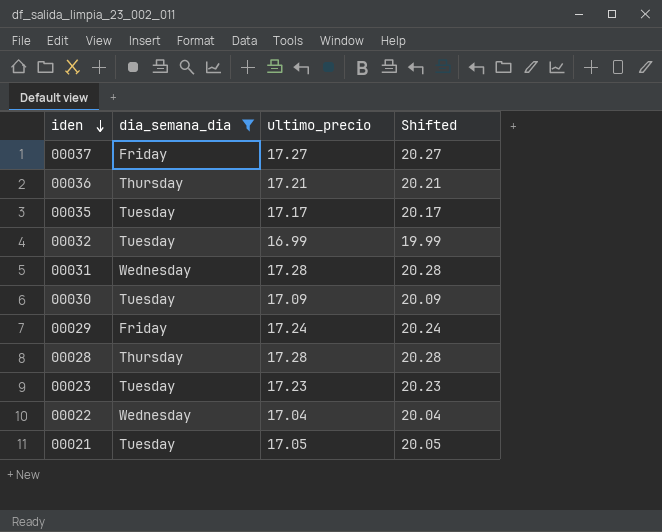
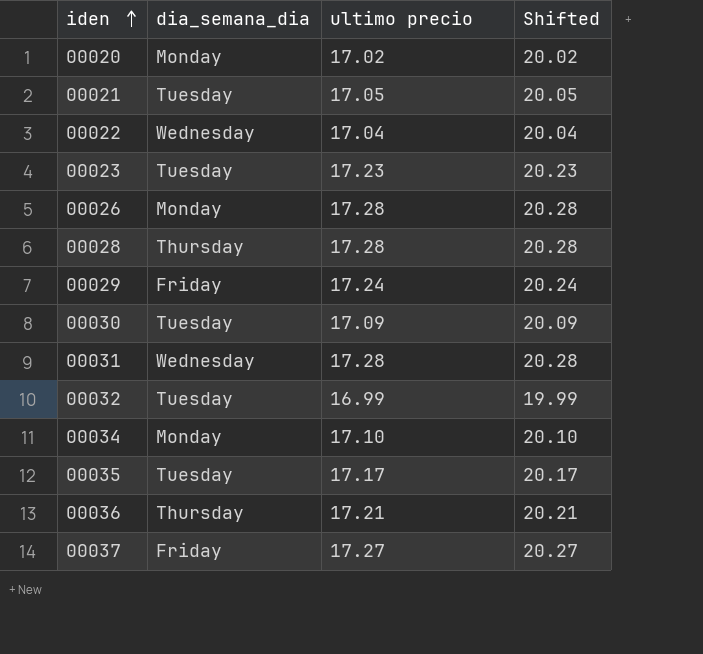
filter: dia_semana_dia != Monday -> none
row order: iden descending -> iden ascending
column name: ultimo_precio -> ultimo precio

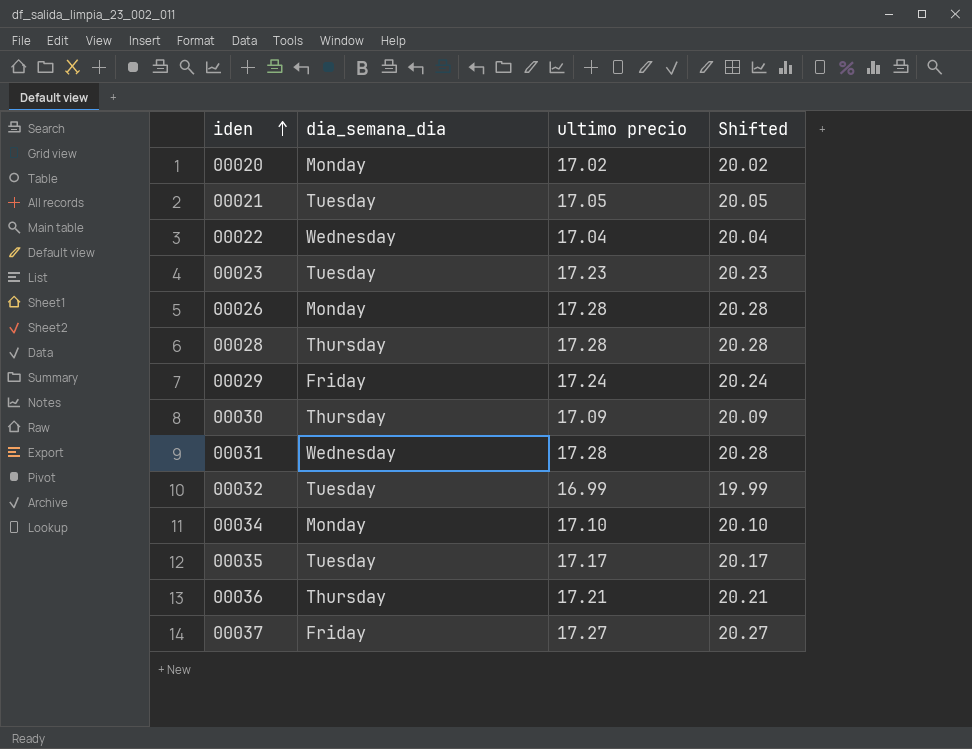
00030 | dia_semana_dia: Tuesday -> Thursday

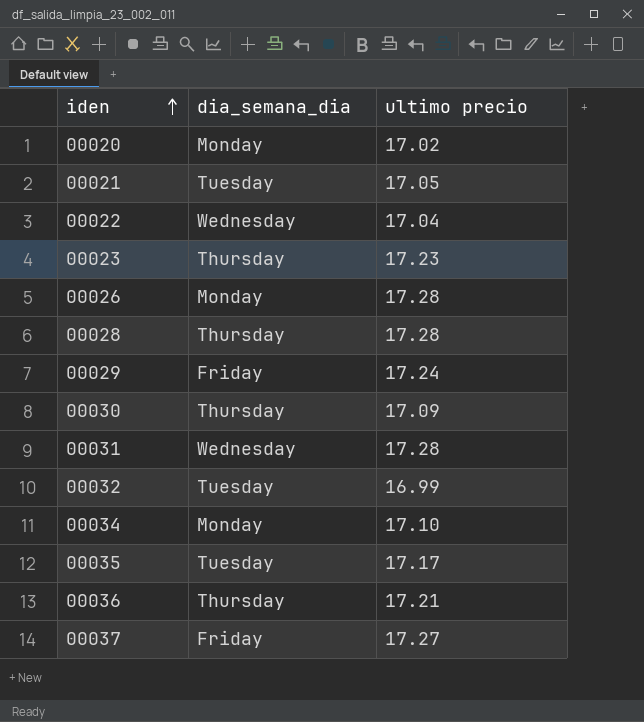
column Shifted | formula: [ultimo precio] + 3 -> none
00023 | dia_semana_dia: Tuesday -> Thursday

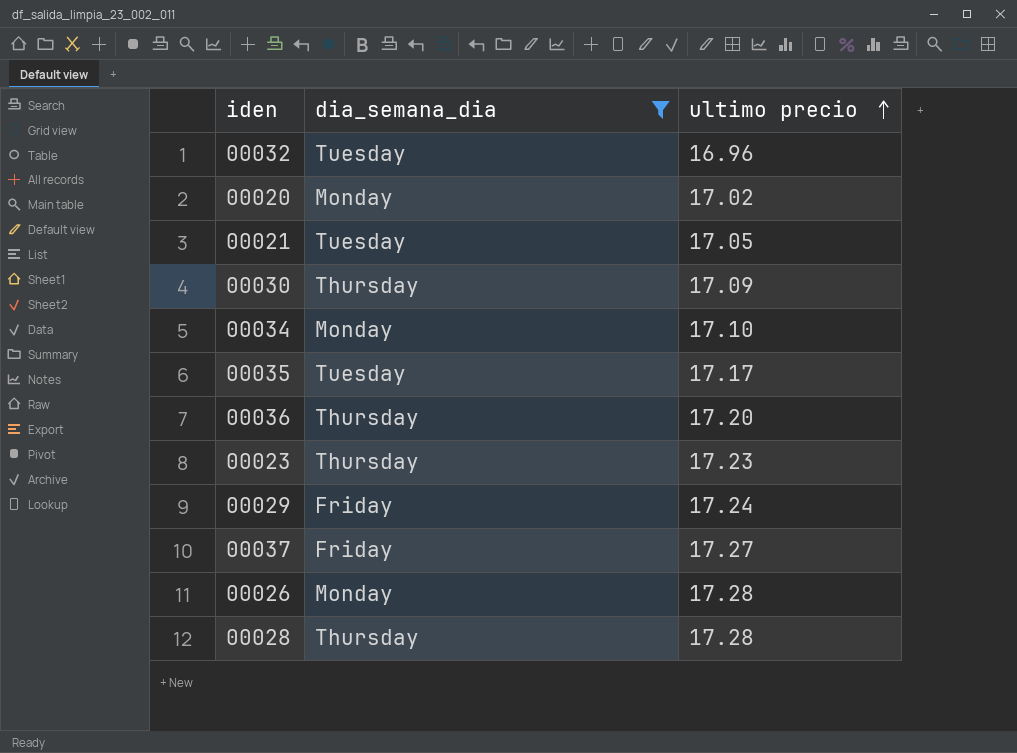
filter: none -> dia_semana_dia != Wednesday
row order: iden ascending -> ultimo precio ascending
00032 | ultimo precio: 16.99 -> 16.96
00036 | ultimo precio: 17.21 -> 17.20

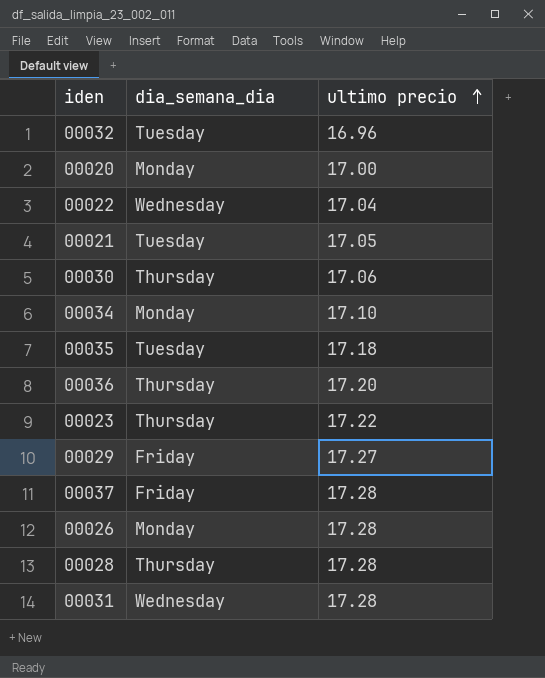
filter: dia_semana_dia != Wednesday -> none
00020 | ultimo precio: 17.02 -> 17.00
00030 | ultimo precio: 17.09 -> 17.06
00035 | ultimo precio: 17.17 -> 17.18
00023 | ultimo precio: 17.23 -> 17.22
00029 | ultimo precio: 17.24 -> 17.27
00037 | ultimo precio: 17.27 -> 17.28

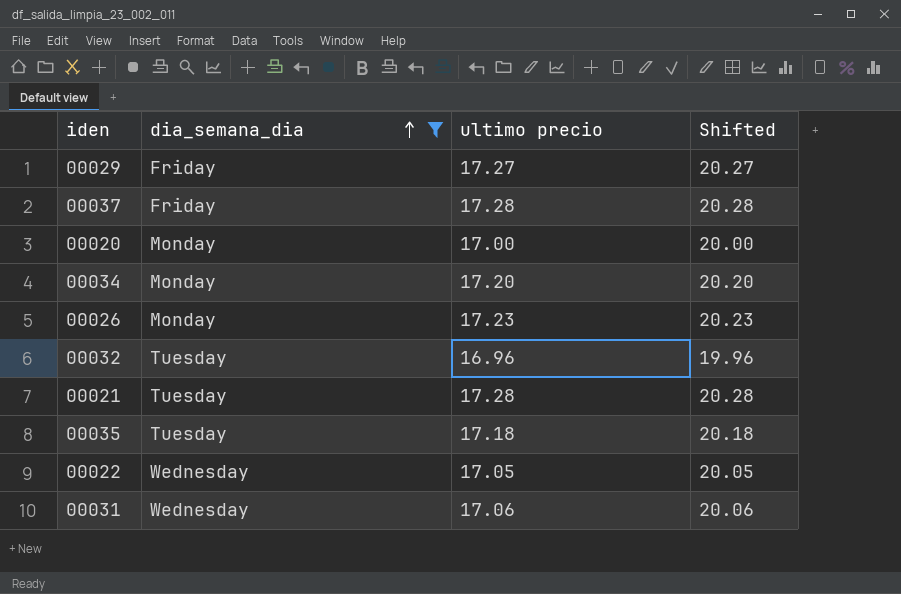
filter: none -> dia_semana_dia != Thursday
row order: ultimo precio ascending -> dia_semana_dia ascending
column Shifted | formula: none -> [ultimo precio] + 3
00034 | ultimo precio: 17.10 -> 17.20
00026 | ultimo precio: 17.28 -> 17.23
00021 | ultimo precio: 17.05 -> 17.28
00022 | ultimo precio: 17.04 -> 17.05
00031 | ultimo precio: 17.28 -> 17.06

